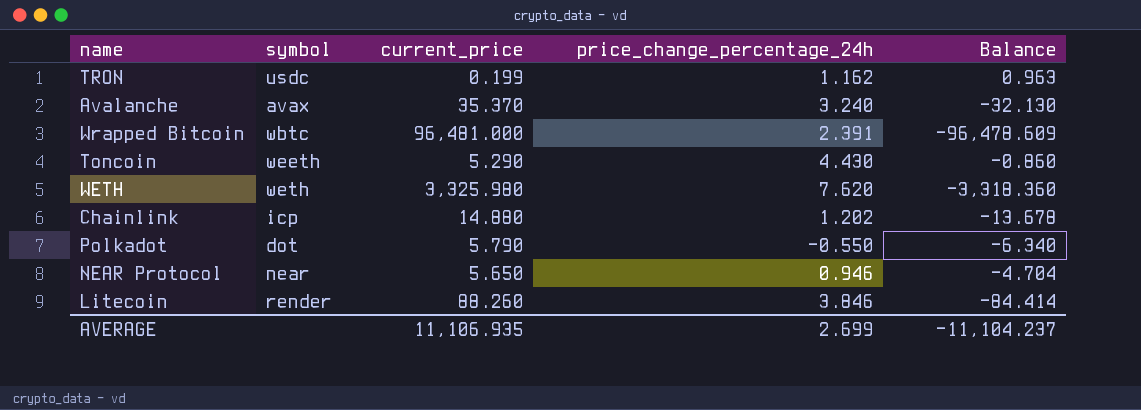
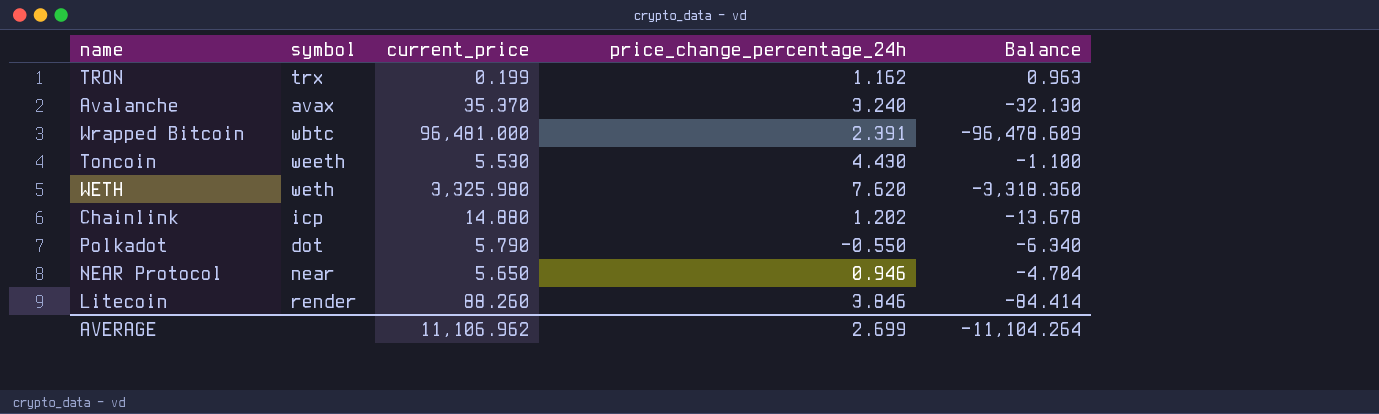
TRON | symbol: usdc -> trx
Toncoin | current_price: 5.290 -> 5.530
Toncoin | Balance: -0.860 -> -1.100
AVERAGE | current_price: 11,106.935 -> 11,106.962
AVERAGE | Balance: -11,104.237 -> -11,104.264

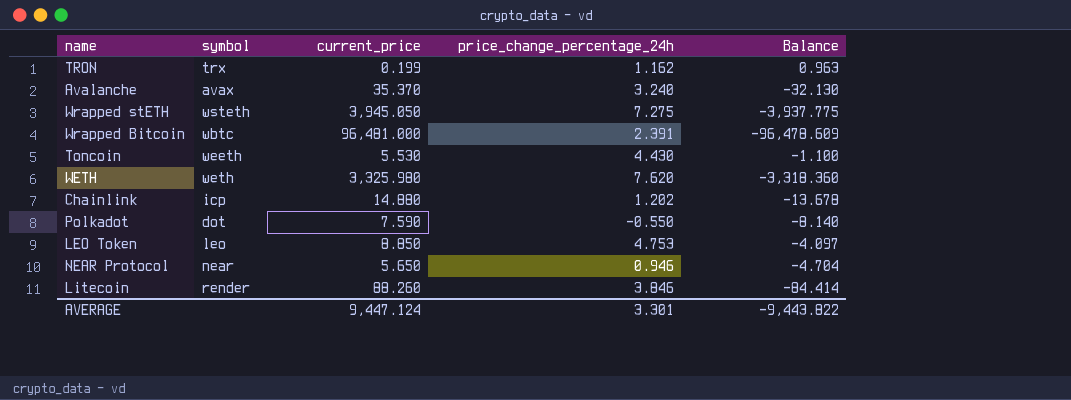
row Wrapped stETH: none -> wsteth | 3,945.050 | 7.275 | -3,937.775
Polkadot | current_price: 5.790 -> 7.590
Polkadot | Balance: -6.340 -> -8.140
row LEO Token: none -> leo | 8.850 | 4.753 | -4.097
AVERAGE | current_price: 11,106.962 -> 9,447.124
AVERAGE | price_change_percentage_24h: 2.699 -> 3.301
AVERAGE | Balance: -11,104.264 -> -9,443.822

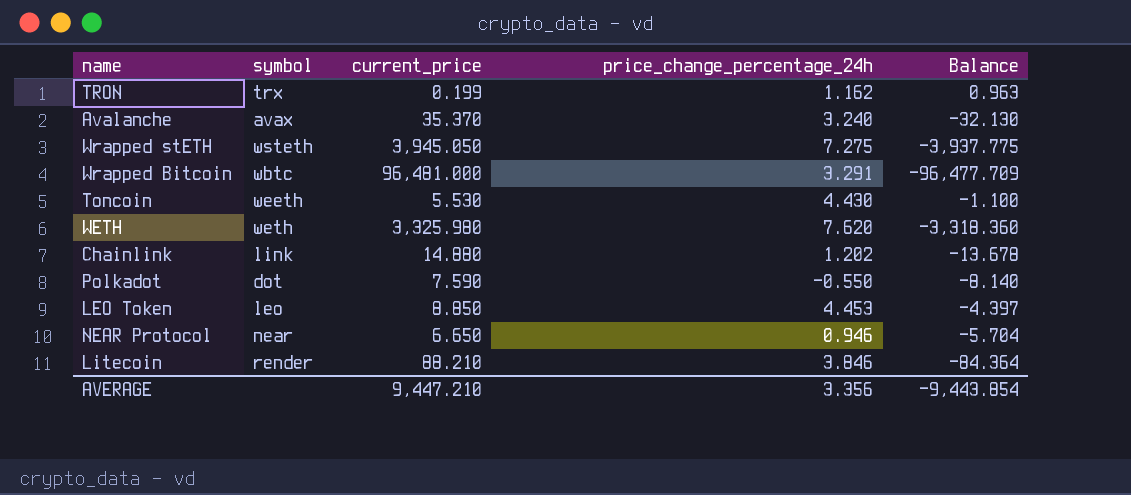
Wrapped Bitcoin | price_change_percentage_24h: 2.391 -> 3.291
Wrapped Bitcoin | Balance: -96,478.609 -> -96,477.709
Chainlink | symbol: icp -> link
LEO Token | price_change_percentage_24h: 4.753 -> 4.453
LEO Token | Balance: -4.097 -> -4.397
NEAR Protocol | current_price: 5.650 -> 6.650
NEAR Protocol | Balance: -4.704 -> -5.704
Litecoin | current_price: 88.260 -> 88.210
Litecoin | Balance: -84.414 -> -84.364
AVERAGE | current_price: 9,447.124 -> 9,447.210
AVERAGE | price_change_percentage_24h: 3.301 -> 3.356
AVERAGE | Balance: -9,443.822 -> -9,443.854

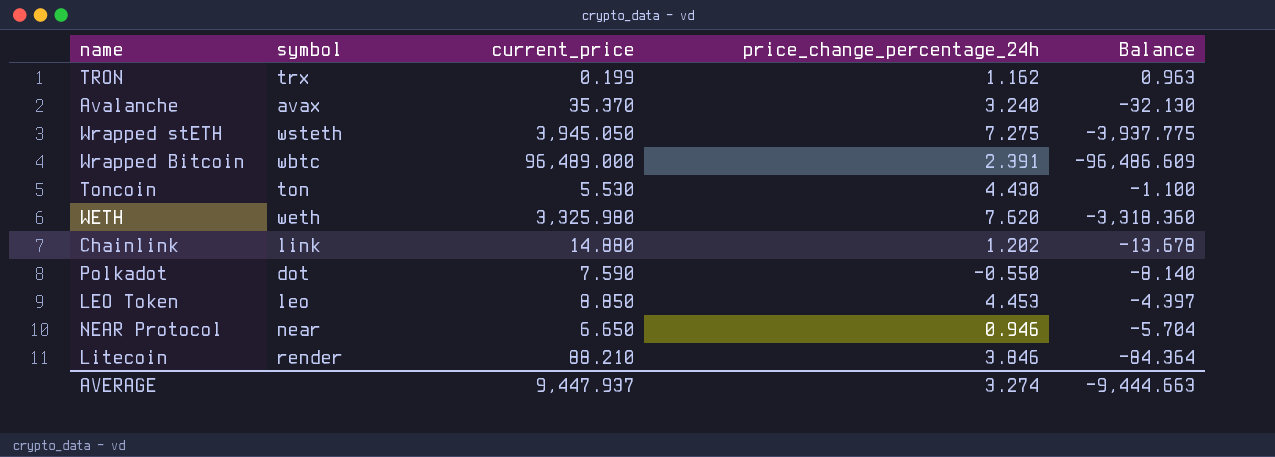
Wrapped Bitcoin | current_price: 96,481.000 -> 96,489.000
Wrapped Bitcoin | price_change_percentage_24h: 3.291 -> 2.391
Wrapped Bitcoin | Balance: -96,477.709 -> -96,486.609
Toncoin | symbol: weeth -> ton
AVERAGE | current_price: 9,447.210 -> 9,447.937
AVERAGE | price_change_percentage_24h: 3.356 -> 3.274
AVERAGE | Balance: -9,443.854 -> -9,444.663

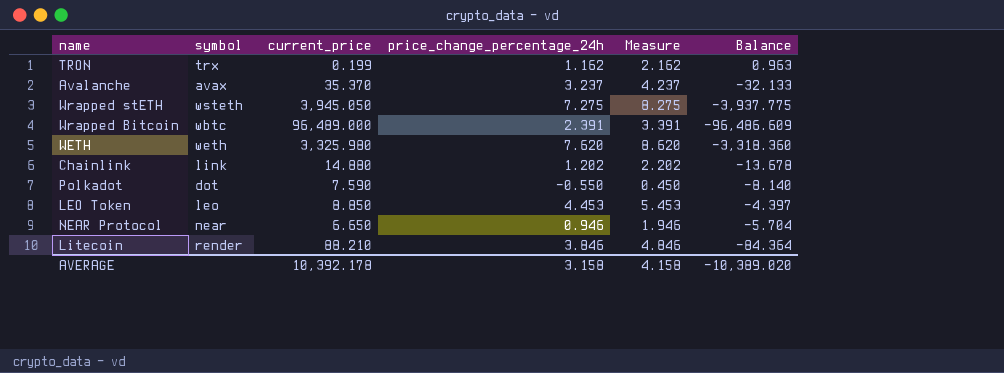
column Measure | formula: none -> [price_change_percentage_24h] + 1
row Toncoin: ton | 5.530 | 4.430 | -1.100 -> none
Avalanche | price_change_percentage_24h: 3.240 -> 3.237
Avalanche | Balance: -32.130 -> -32.133
AVERAGE | current_price: 9,447.937 -> 10,392.178
AVERAGE | price_change_percentage_24h: 3.274 -> 3.158
AVERAGE | Balance: -9,444.663 -> -10,389.020

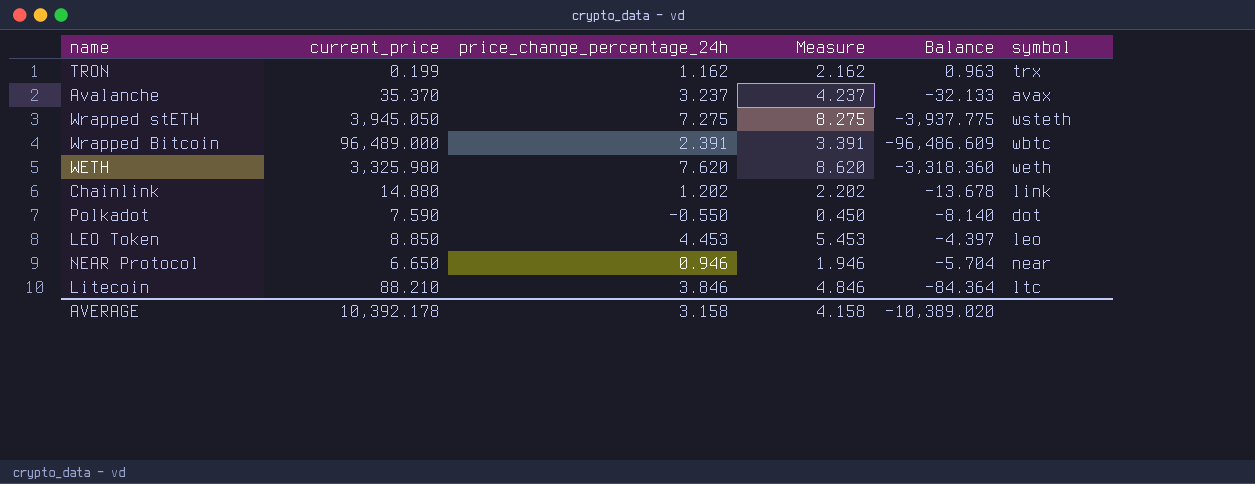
column symbol | position: 2 -> 6
Litecoin | symbol: render -> ltc

